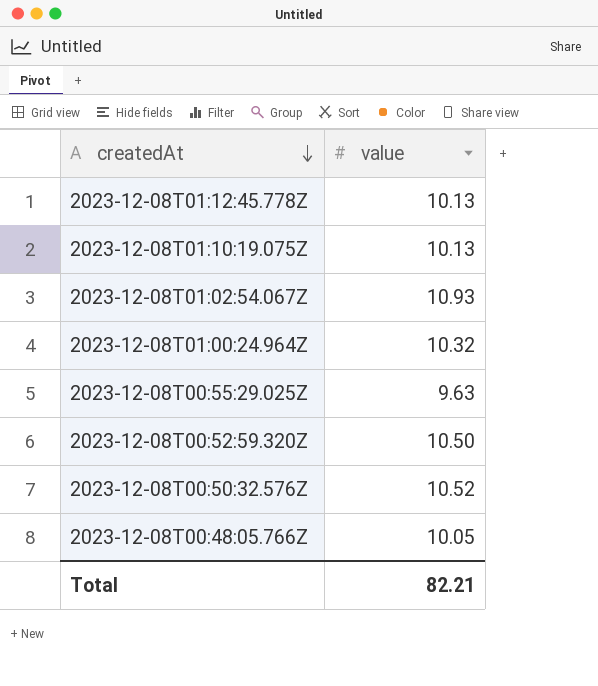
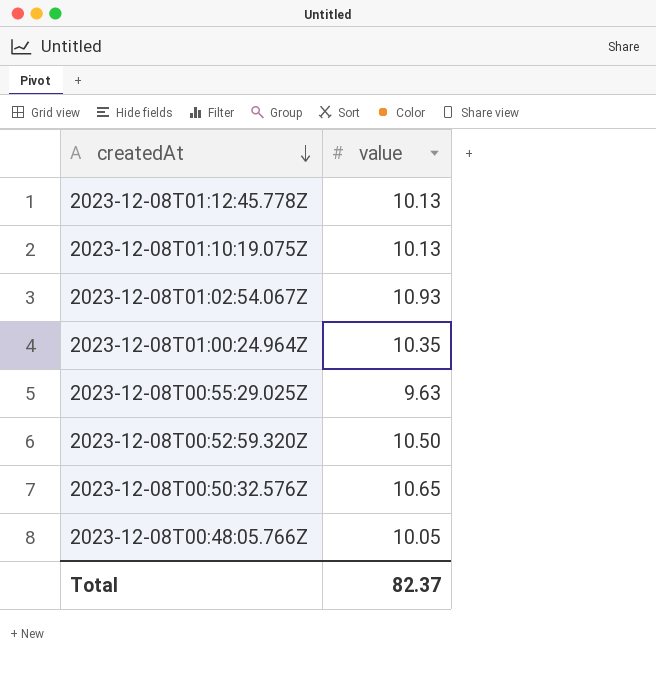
2023-12-08T01:00:24.964Z | value: 10.32 -> 10.35
2023-12-08T00:50:32.576Z | value: 10.52 -> 10.65
Total | value: 82.21 -> 82.37

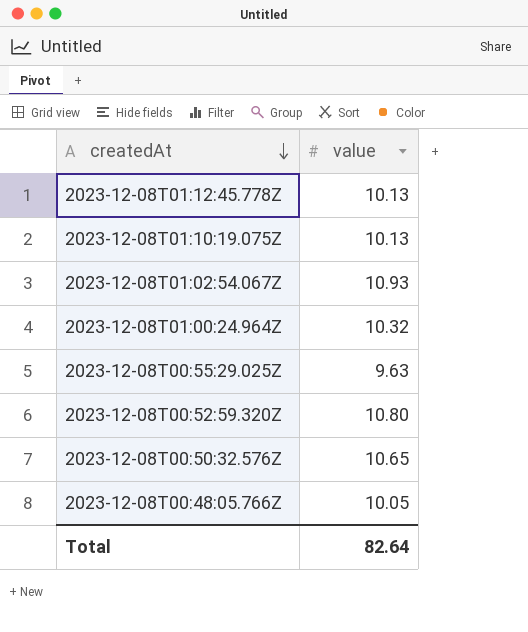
2023-12-08T01:00:24.964Z | value: 10.35 -> 10.32
2023-12-08T00:52:59.320Z | value: 10.50 -> 10.80
Total | value: 82.37 -> 82.64

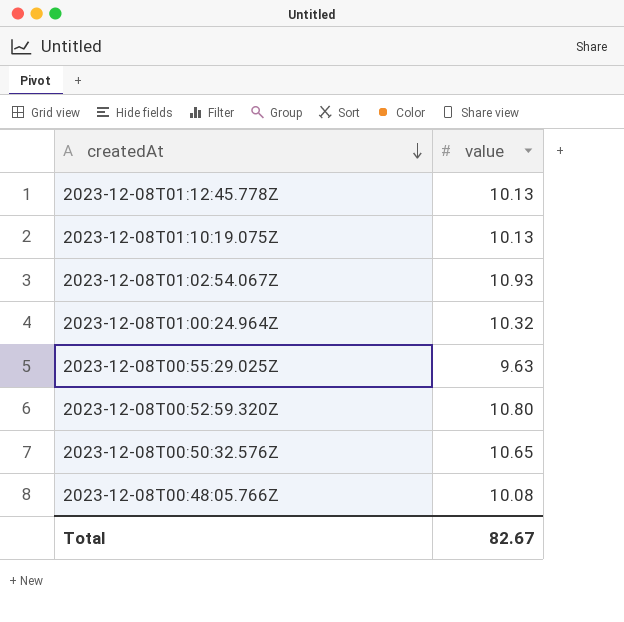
2023-12-08T00:48:05.766Z | value: 10.05 -> 10.08
Total | value: 82.64 -> 82.67

